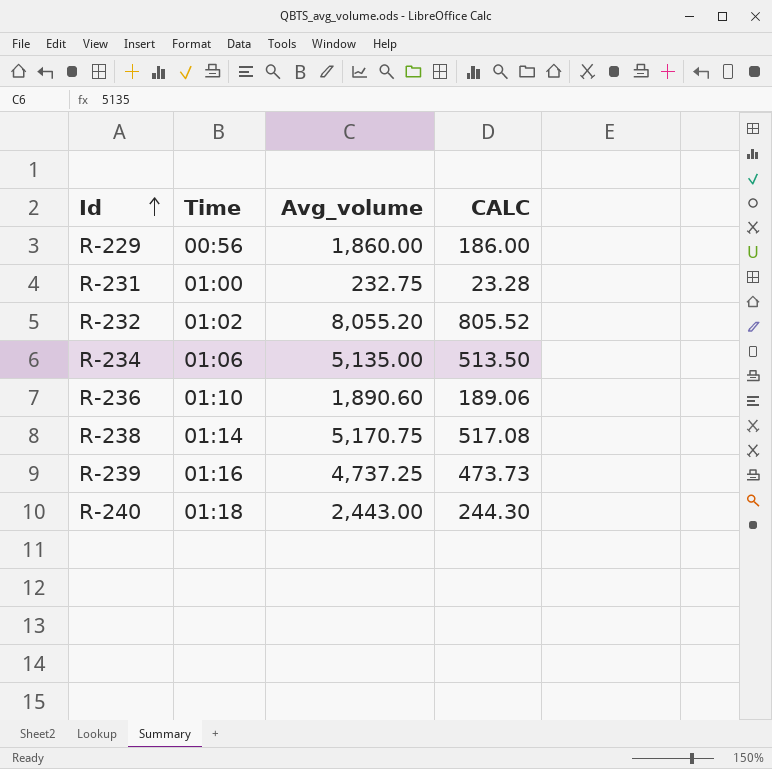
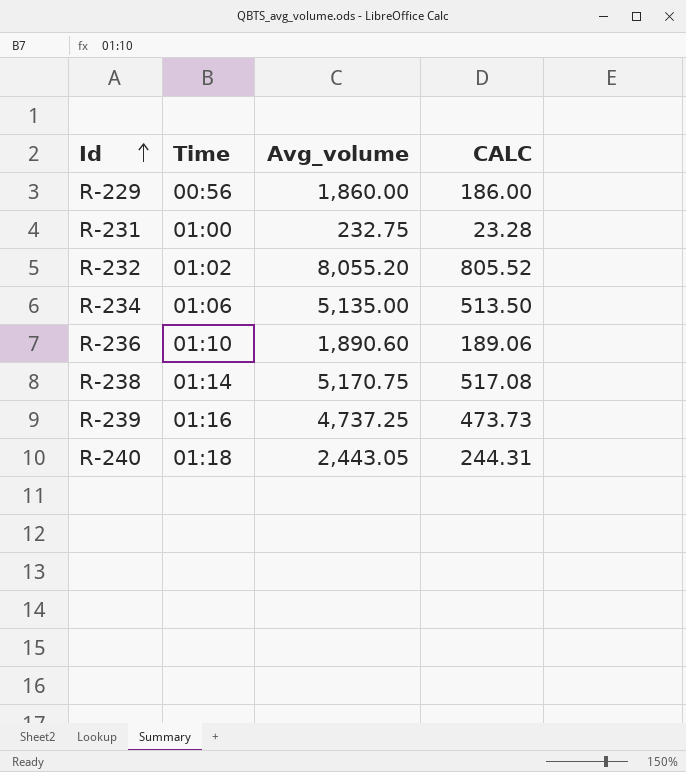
R-240 | Avg_volume: 2,443.00 -> 2,443.05
R-240 | CALC: 244.30 -> 244.31

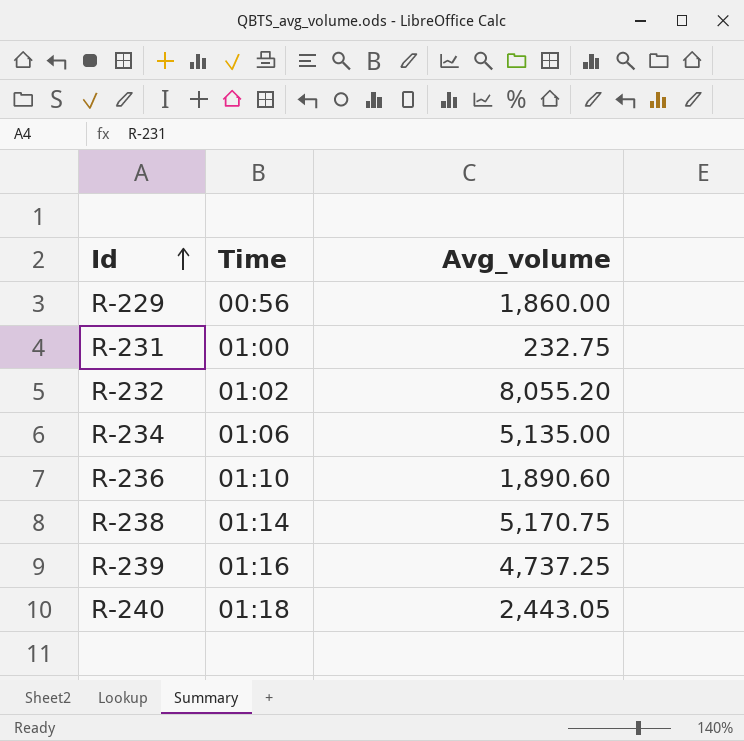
column CALC | formula: [Avg_volume] * 0.1 -> none

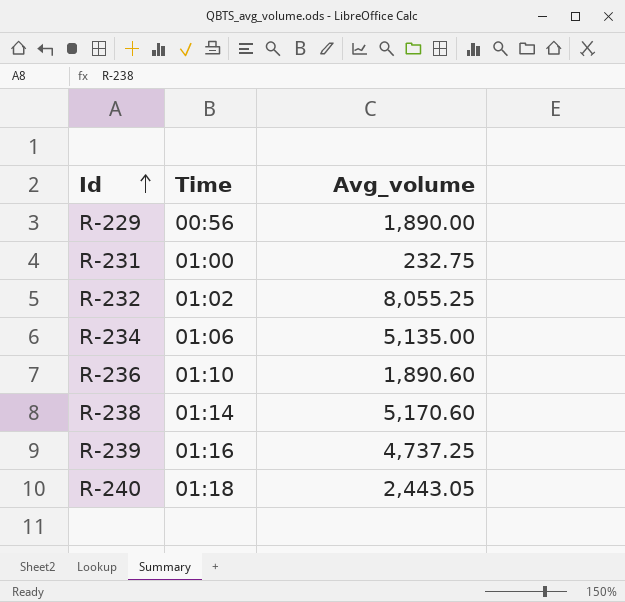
R-229 | Avg_volume: 1,860.00 -> 1,890.00
R-232 | Avg_volume: 8,055.20 -> 8,055.25
R-238 | Avg_volume: 5,170.75 -> 5,170.60

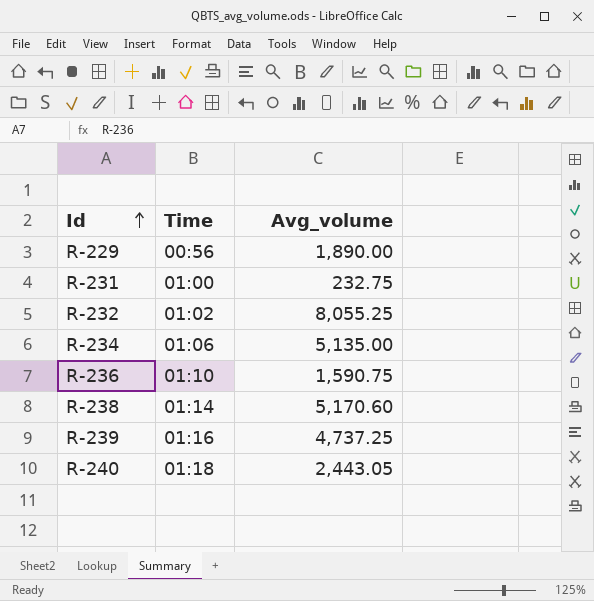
R-236 | Avg_volume: 1,890.60 -> 1,590.75

